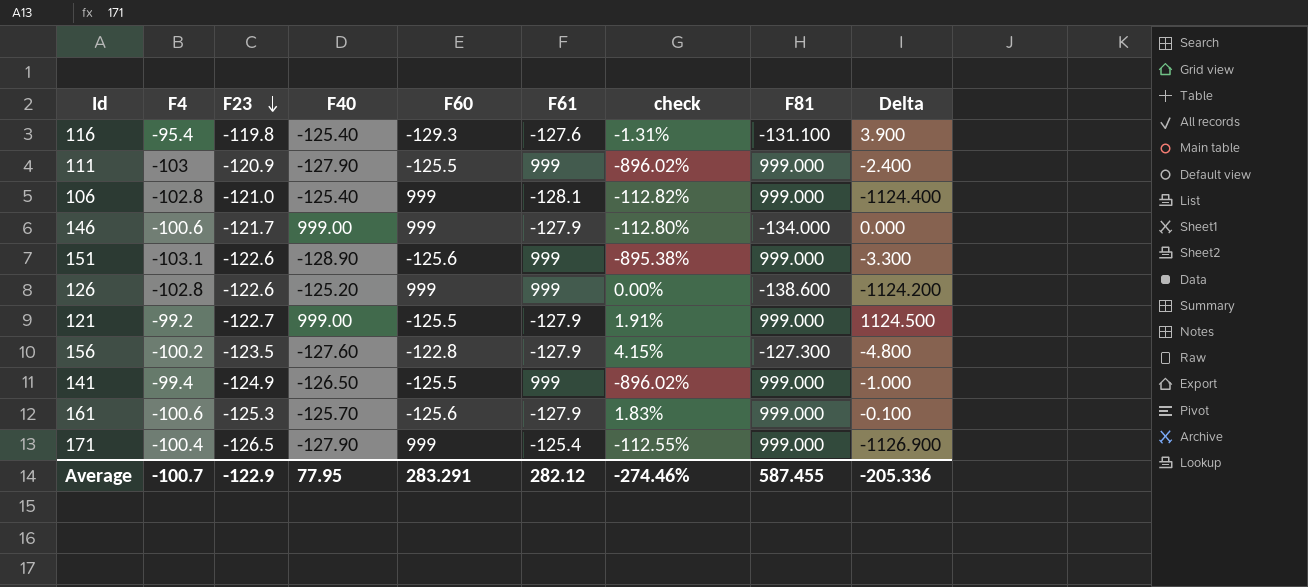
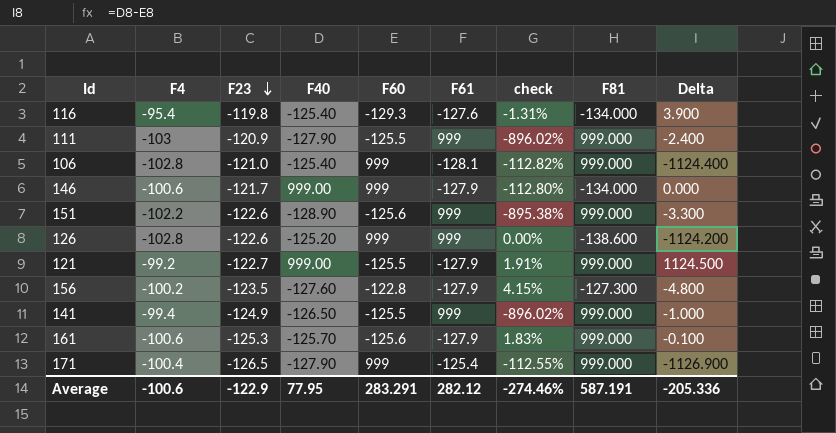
116 | F81: -131.100 -> -134.000
151 | F4: -103.1 -> -102.2
Average | F4: -100.7 -> -100.6
Average | F81: 587.455 -> 587.191

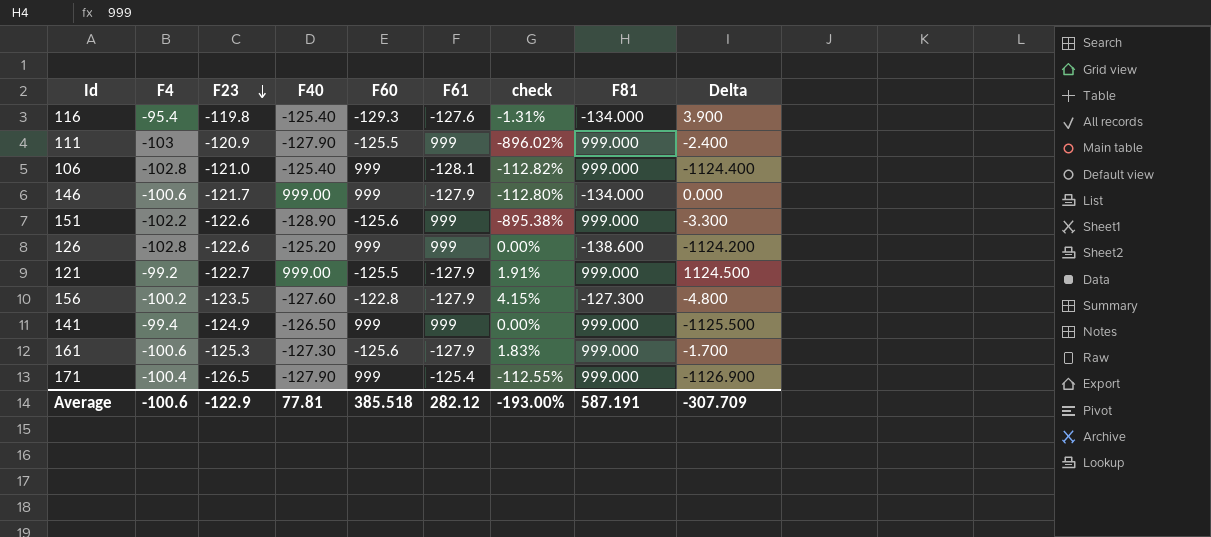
141 | F60: -125.5 -> 999
141 | check: -896.02% -> 0.00%
141 | Delta: -1.000 -> -1125.500
161 | F40: -125.70 -> -127.30
161 | Delta: -0.100 -> -1.700
Average | F40: 77.95 -> 77.81
Average | F60: 283.291 -> 385.518
Average | check: -274.46% -> -193.00%
Average | Delta: -205.336 -> -307.709

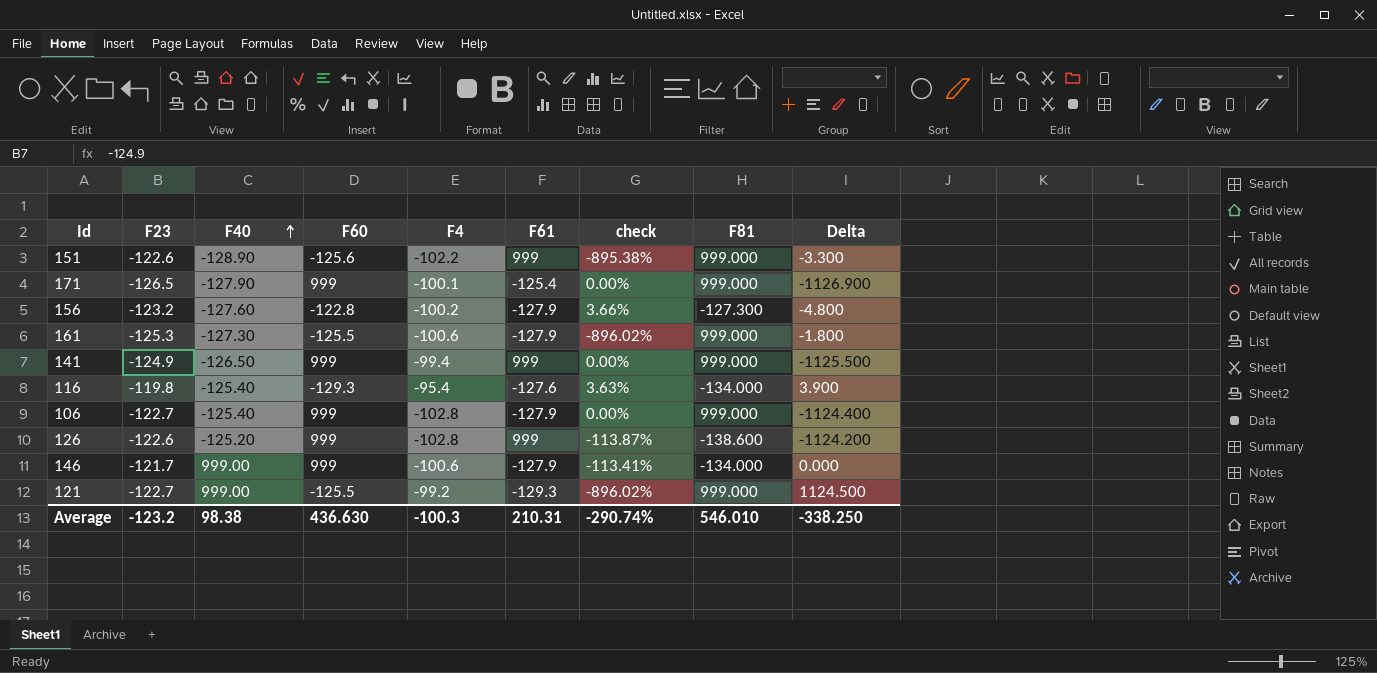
row order: F23 descending -> F40 ascending
column F4 | position: 2 -> 5
column check | formula: ([F61] - [F60]) / [F60] -> ([F81] - [F60]) / [F60]
row 111: -103 | -120.9 | -127.90 | -125.5 | 999 | -896.02% | 999.000 | -2.400 -> none
171 | F4: -100.4 -> -100.1
156 | F23: -123.5 -> -123.2
161 | F60: -125.6 -> -125.5
161 | Delta: -1.700 -> -1.800
106 | F23: -121.0 -> -122.7
106 | F61: -128.1 -> -127.9
121 | F61: -127.9 -> -129.3
Average | F23: -122.9 -> -123.2
Average | F40: 77.81 -> 98.38
Average | F60: 385.518 -> 436.630
Average | F4: -100.6 -> -100.3
Average | F61: 282.12 -> 210.31
Average | check: -193.00% -> -290.74%
Average | F81: 587.191 -> 546.010
Average | Delta: -307.709 -> -338.250

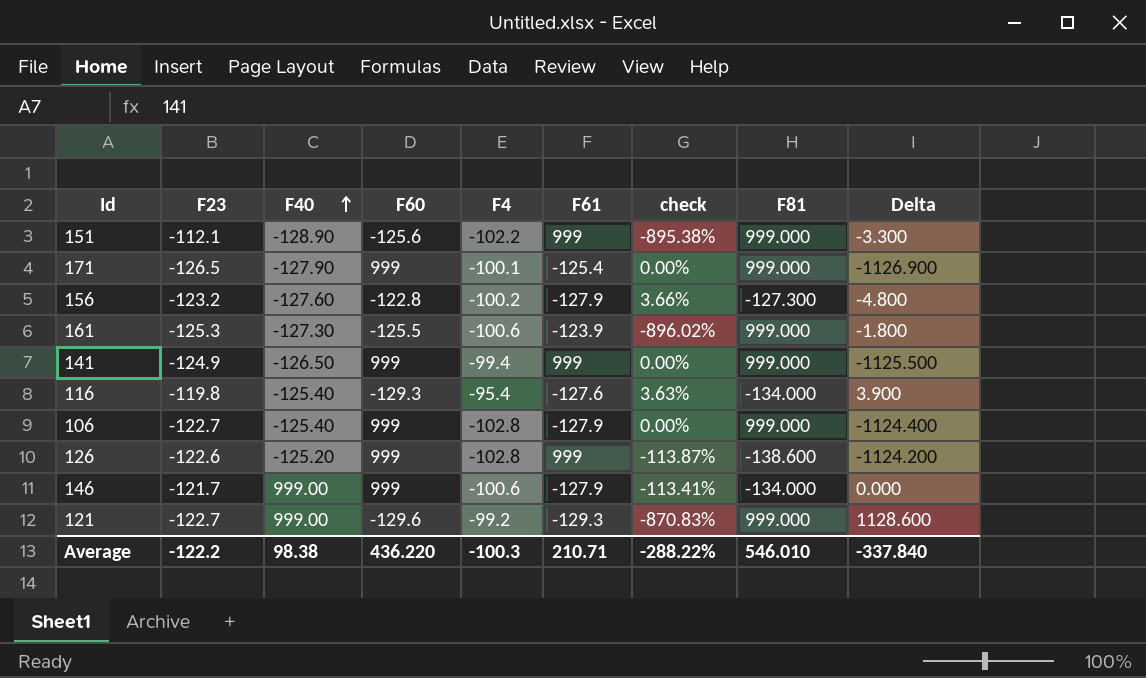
151 | F23: -122.6 -> -112.1
161 | F61: -127.9 -> -123.9
121 | F60: -125.5 -> -129.6
121 | check: -896.02% -> -870.83%
121 | Delta: 1124.500 -> 1128.600
Average | F23: -123.2 -> -122.2
Average | F60: 436.630 -> 436.220
Average | F61: 210.31 -> 210.71
Average | check: -290.74% -> -288.22%
Average | Delta: -338.250 -> -337.840

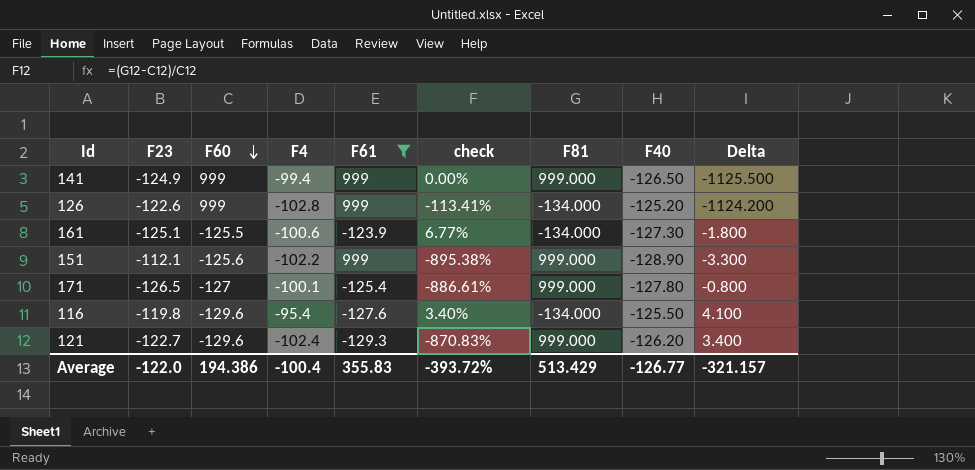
filter: none -> F61 != -127.9
row order: F40 ascending -> F60 descending
column F40 | position: 3 -> 8
126 | check: -113.87% -> -113.41%
126 | F81: -138.600 -> -134.000
161 | F23: -125.3 -> -125.1
161 | check: -896.02% -> 6.77%
161 | F81: 999.000 -> -134.000
171 | F60: 999 -> -127
171 | check: 0.00% -> -886.61%
171 | F40: -127.90 -> -127.80
171 | Delta: -1126.900 -> -0.800
116 | F60: -129.3 -> -129.6
116 | check: 3.63% -> 3.40%
116 | F40: -125.40 -> -125.50
116 | Delta: 3.900 -> 4.100
121 | F4: -99.2 -> -102.4
121 | F40: 999.00 -> -126.20
121 | Delta: 1128.600 -> 3.400
Average | F23: -122.2 -> -122.0
Average | F60: 436.220 -> 194.386
Average | F4: -100.3 -> -100.4
Average | F61: 210.71 -> 355.83
Average | check: -288.22% -> -393.72%
Average | F81: 546.010 -> 513.429
Average | F40: 98.38 -> -126.77
Average | Delta: -337.840 -> -321.157

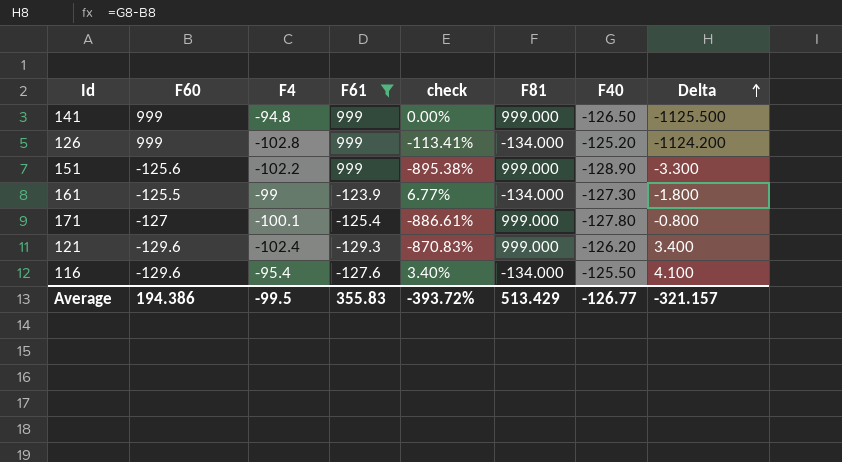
row order: F60 descending -> Delta ascending
column F23 | position: 2 -> none
141 | F4: -99.4 -> -94.8
161 | F4: -100.6 -> -99
Average | F4: -100.4 -> -99.5

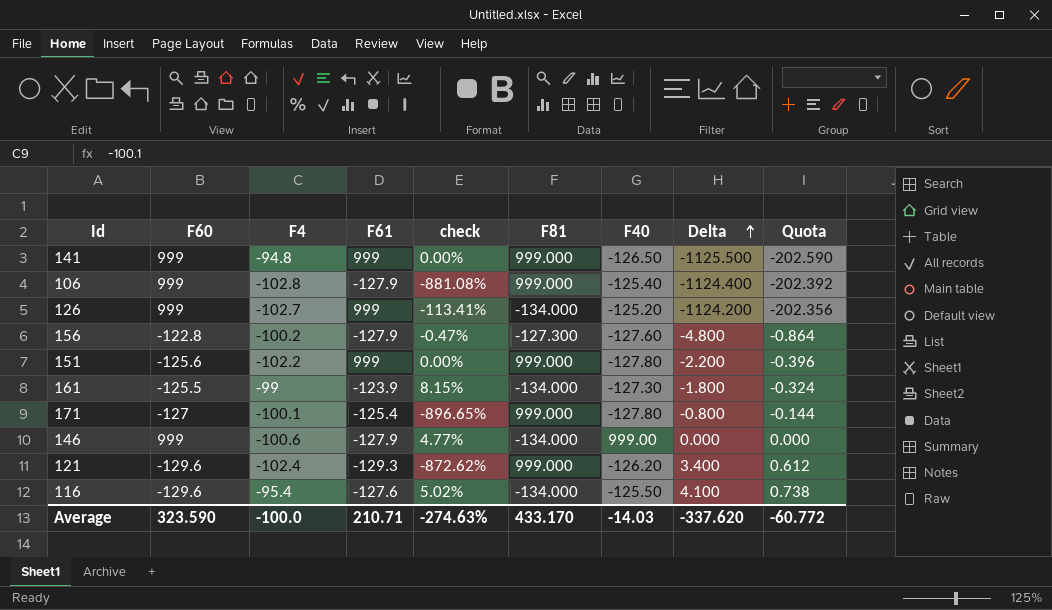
filter: F61 != -127.9 -> none
column check | formula: ([F81] - [F60]) / [F60] -> ([F81] - [F61]) / [F61]
column Quota | formula: none -> [Delta] * 0.18
126 | F4: -102.8 -> -102.7
151 | F40: -128.90 -> -127.80
151 | Delta: -3.300 -> -2.200
Average | F60: 194.386 -> 323.590
Average | F4: -99.5 -> -100.0
Average | F61: 355.83 -> 210.71
Average | check: -393.72% -> -274.63%
Average | F81: 513.429 -> 433.170
Average | F40: -126.77 -> -14.03
Average | Delta: -321.157 -> -337.620

